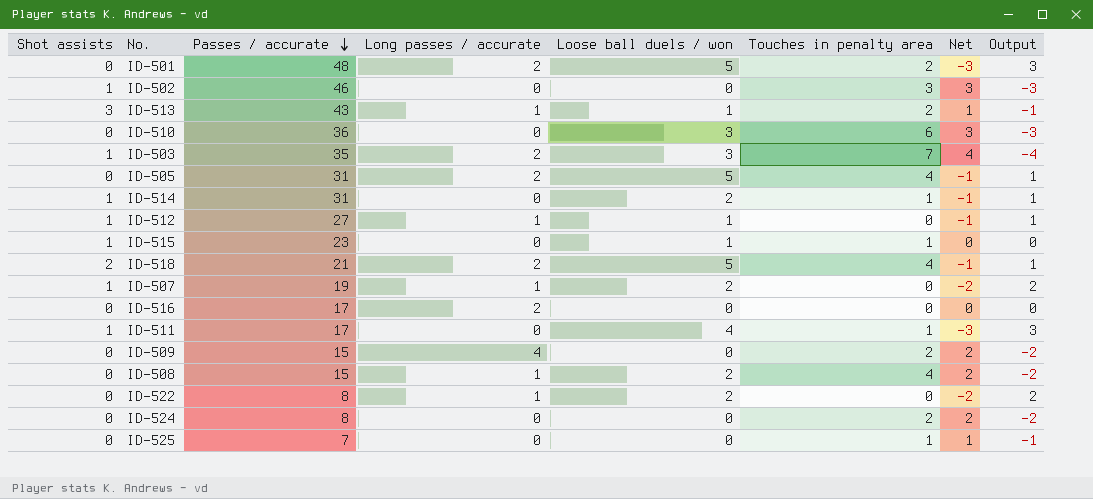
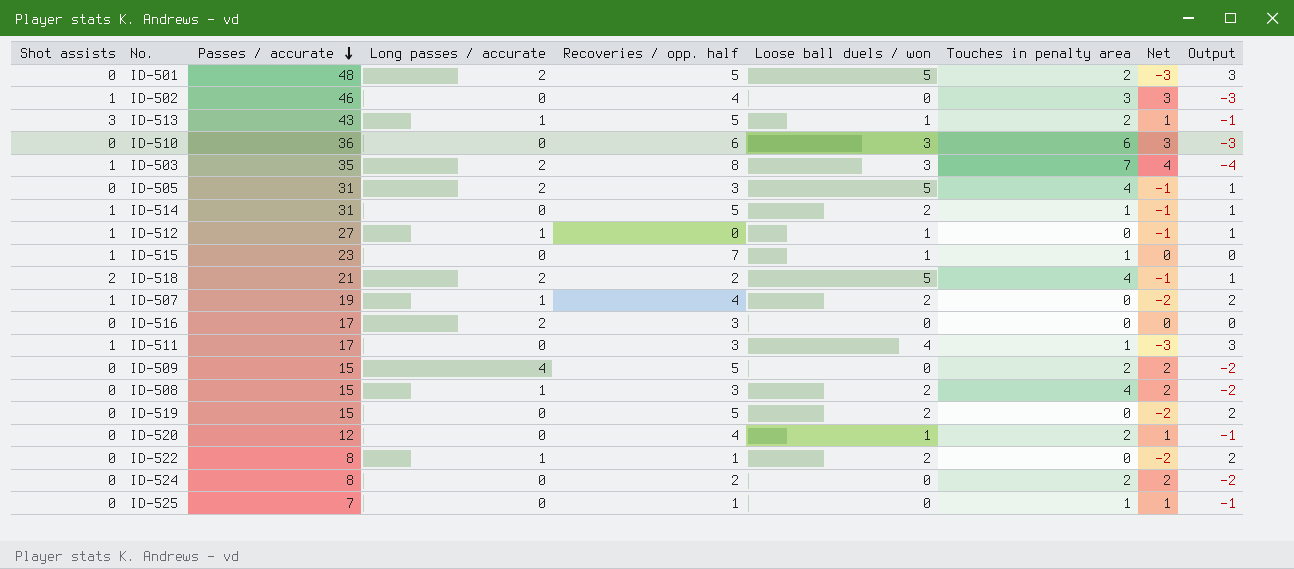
column Recoveries / opp. half | position: none -> 5
row ID-519: none -> 0 | 15 | 0 | 5 | 2 | 0 | -2 | 2
row ID-520: none -> 0 | 12 | 0 | 4 | 1 | 2 | 1 | -1

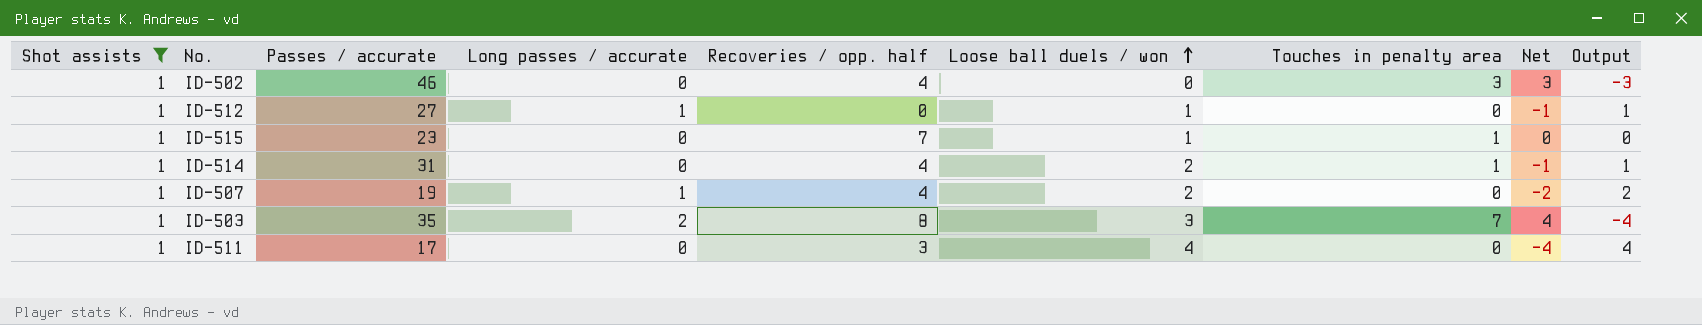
filter: none -> Shot assists = 1
row order: Passes / accurate descending -> Loose ball duels / won ascending
ID-514 | Recoveries / opp. half: 5 -> 4
ID-511 | Touches in penalty area: 1 -> 0
ID-511 | Net: -3 -> -4
ID-511 | Output: 3 -> 4

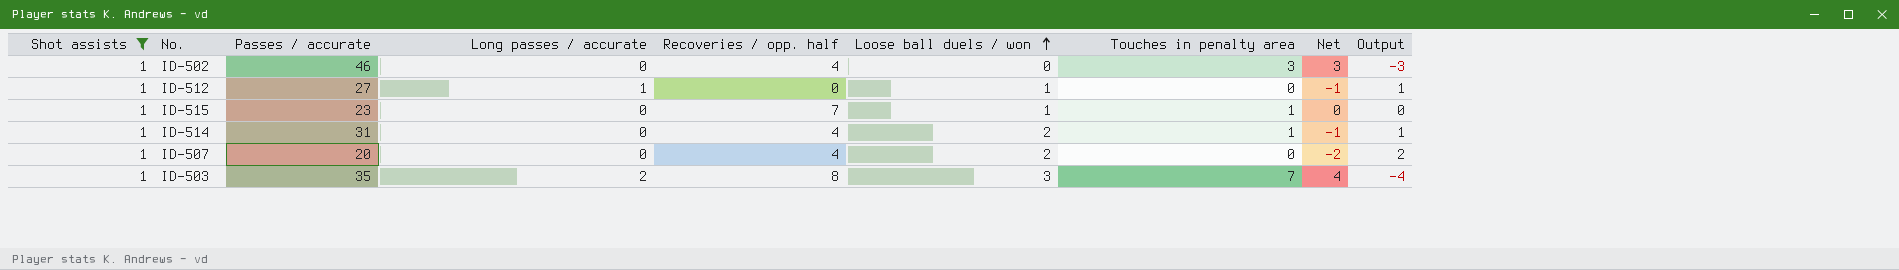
row ID-511: 1 | 17 | 0 | 3 | 4 | 0 | -4 | 4 -> none
ID-507 | Passes / accurate: 19 -> 20
ID-507 | Long passes / accurate: 1 -> 0

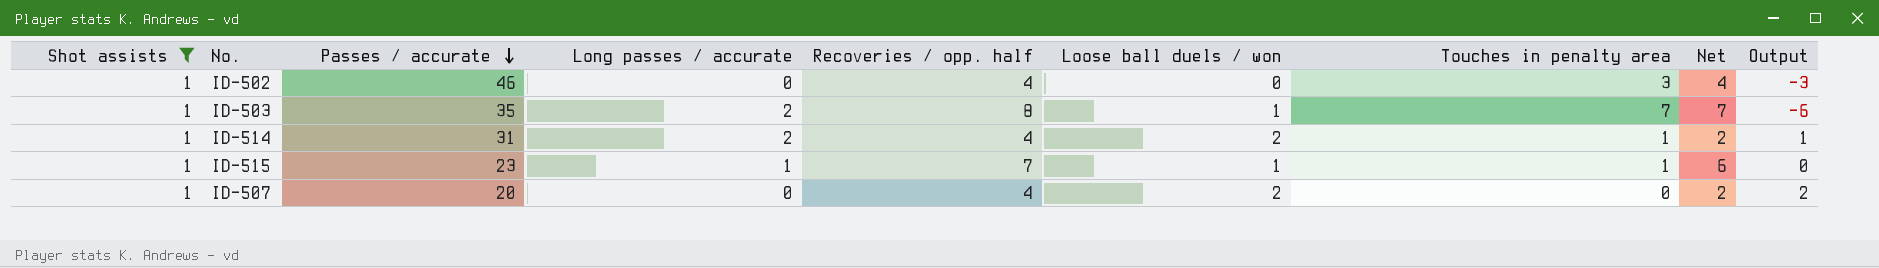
row order: Loose ball duels / won ascending -> Passes / accurate descending
column Net | formula: [Touches in penalty area] - [Loose ball duels / won] -> [Recoveries / opp. half] - [Loose ball duels / won]
row ID-512: 1 | 27 | 1 | 0 | 1 | 0 | -1 | 1 -> none
ID-503 | Loose ball duels / won: 3 -> 1
ID-503 | Output: -4 -> -6
ID-514 | Long passes / accurate: 0 -> 2
ID-515 | Long passes / accurate: 0 -> 1

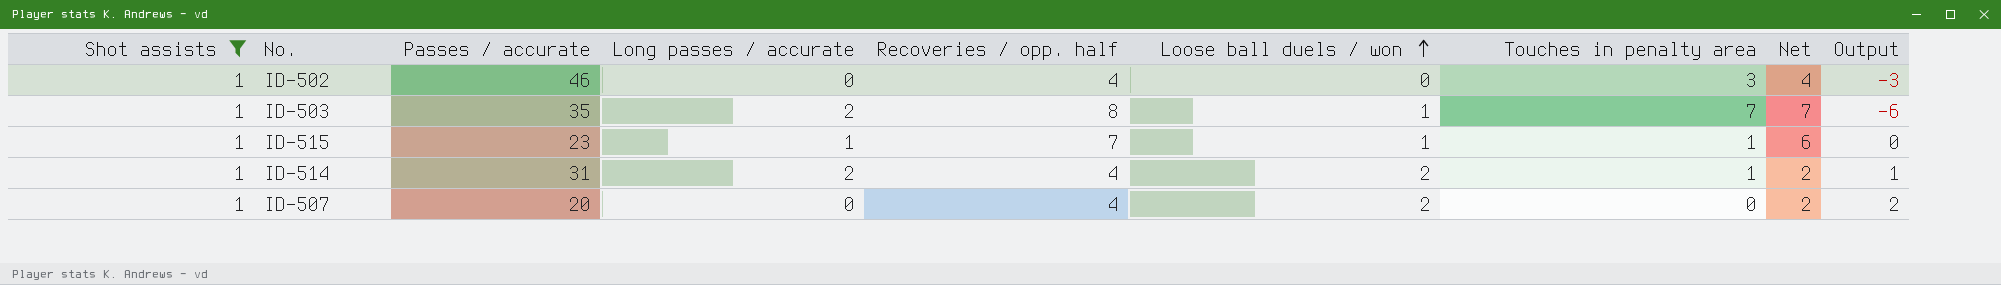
row order: Passes / accurate descending -> Loose ball duels / won ascending

